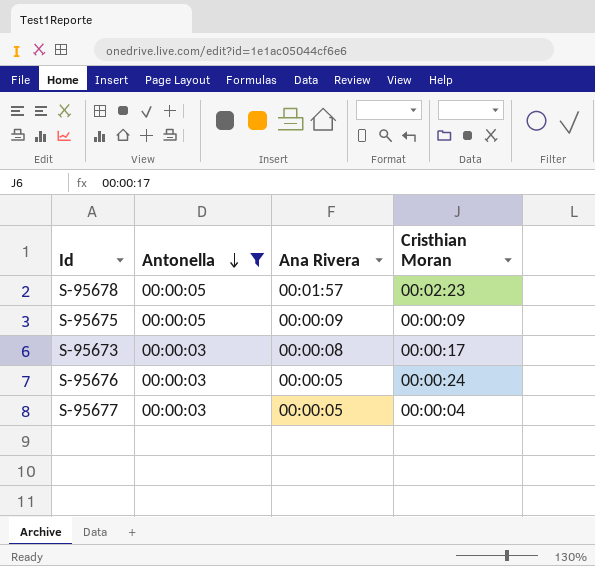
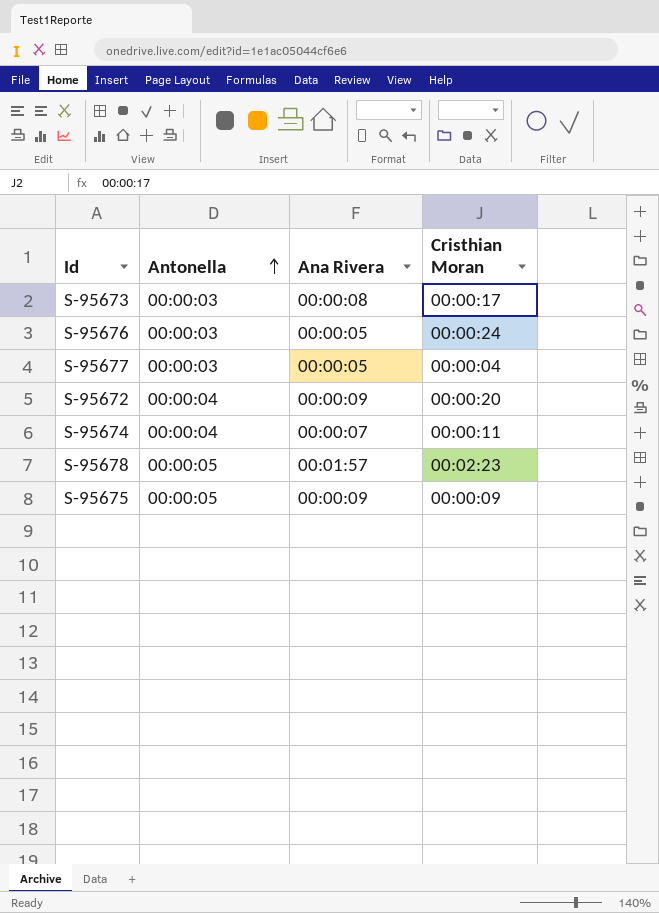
filter: Antonella != 00:00:04 -> none
row order: Antonella descending -> Antonella ascending

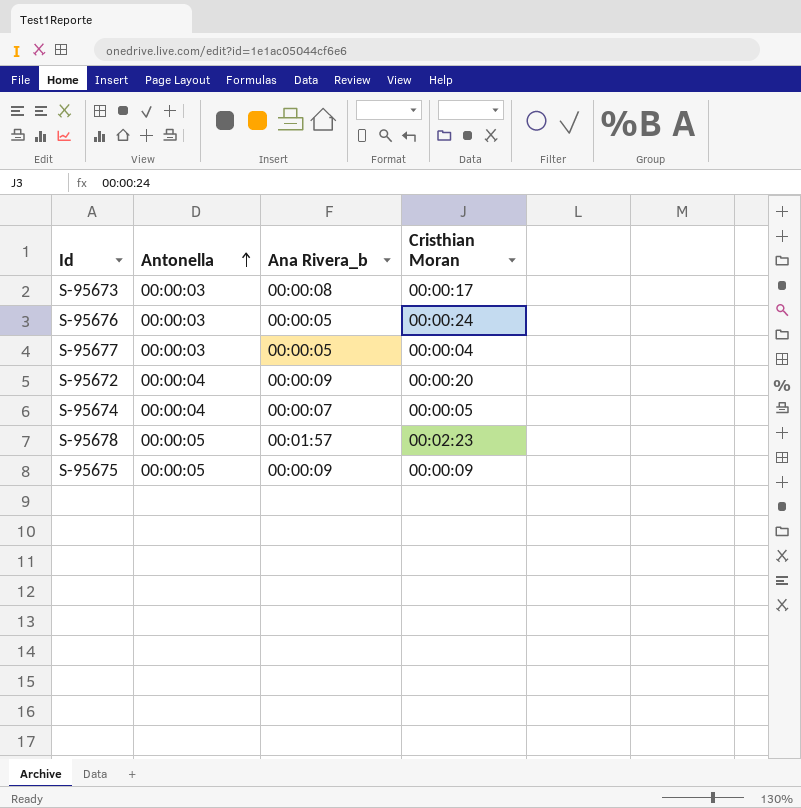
column name: Ana Rivera -> Ana Rivera_b
S-95674 | Cristhian Moran: 00:00:11 -> 00:00:05

